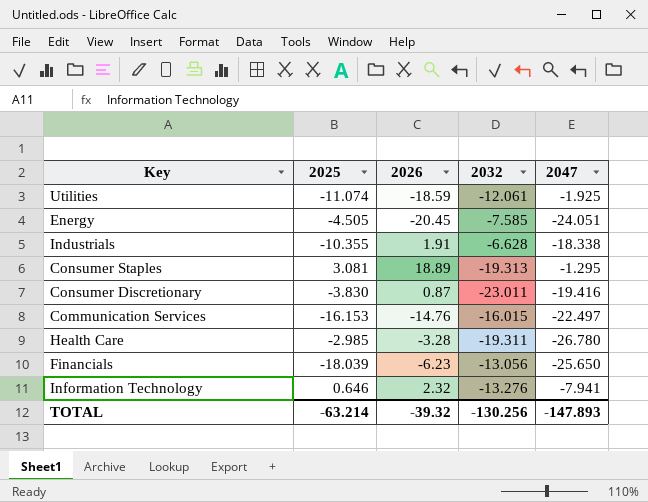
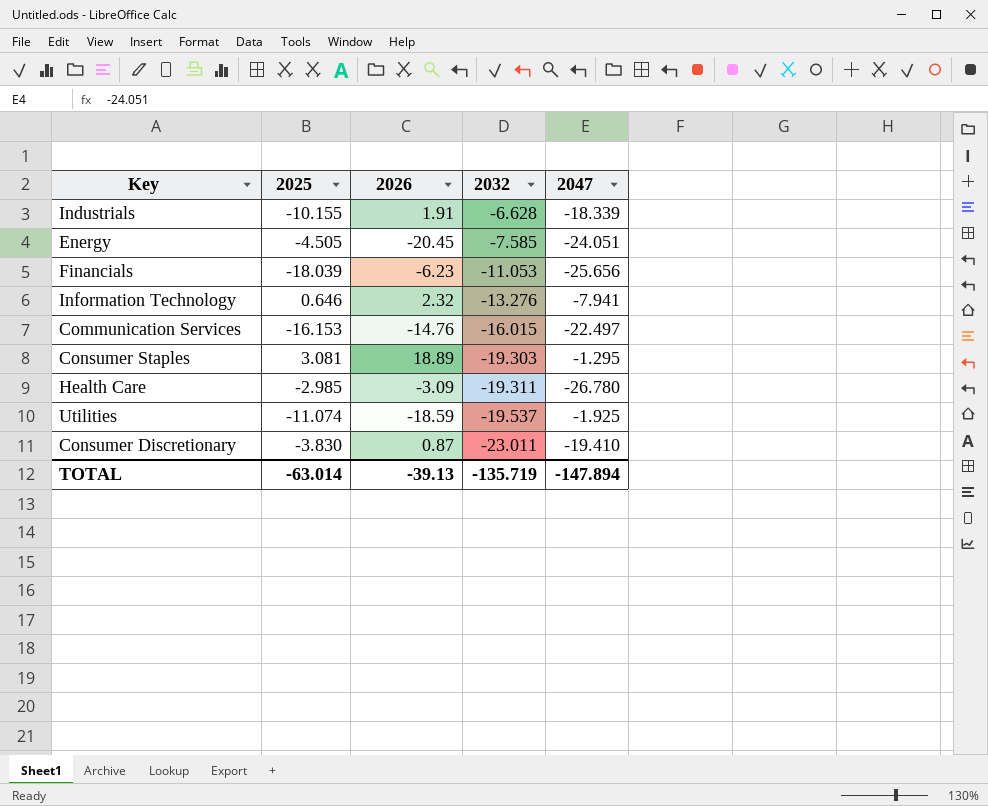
row order: none -> 2032 descending
Industrials | 2025: -10.355 -> -10.155
Industrials | 2047: -18.338 -> -18.339
Financials | 2032: -13.056 -> -11.053
Financials | 2047: -25.650 -> -25.656
Consumer Staples | 2032: -19.313 -> -19.303
Health Care | 2026: -3.28 -> -3.09
Utilities | 2032: -12.061 -> -19.537
Consumer Discretionary | 2047: -19.416 -> -19.410
TOTAL | 2025: -63.214 -> -63.014
TOTAL | 2026: -39.32 -> -39.13
TOTAL | 2032: -130.256 -> -135.719
TOTAL | 2047: -147.893 -> -147.894

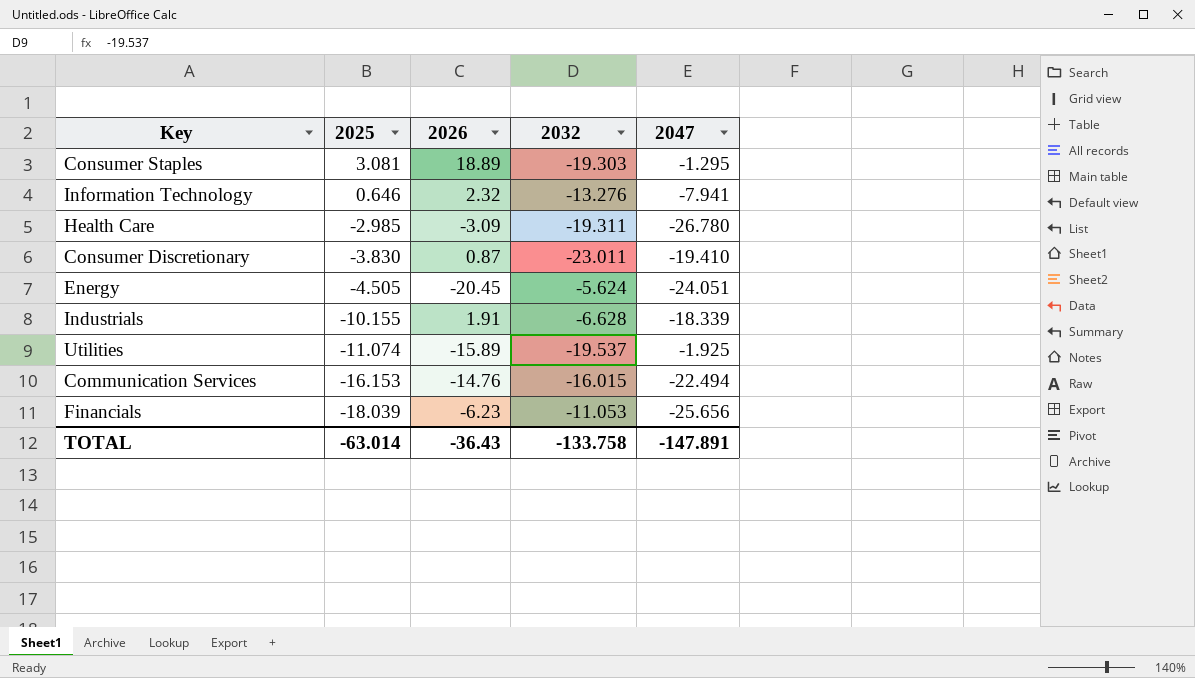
row order: 2032 descending -> 2025 descending
Energy | 2032: -7.585 -> -5.624
Utilities | 2026: -18.59 -> -15.89
Communication Services | 2047: -22.497 -> -22.494
TOTAL | 2026: -39.13 -> -36.43
TOTAL | 2032: -135.719 -> -133.758
TOTAL | 2047: -147.894 -> -147.891

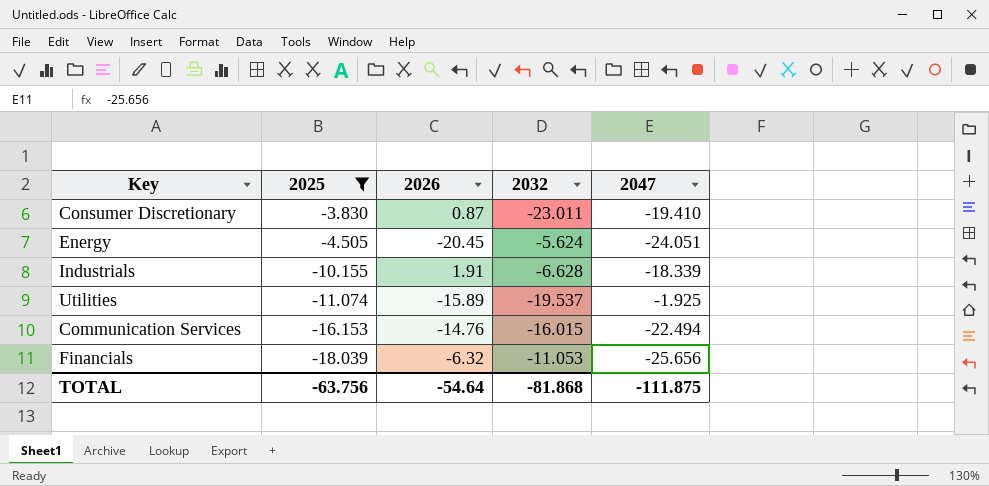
filter: none -> 2025 <= -3.830
Financials | 2026: -6.23 -> -6.32
TOTAL | 2025: -63.014 -> -63.756
TOTAL | 2026: -36.43 -> -54.64
TOTAL | 2032: -133.758 -> -81.868
TOTAL | 2047: -147.891 -> -111.875

